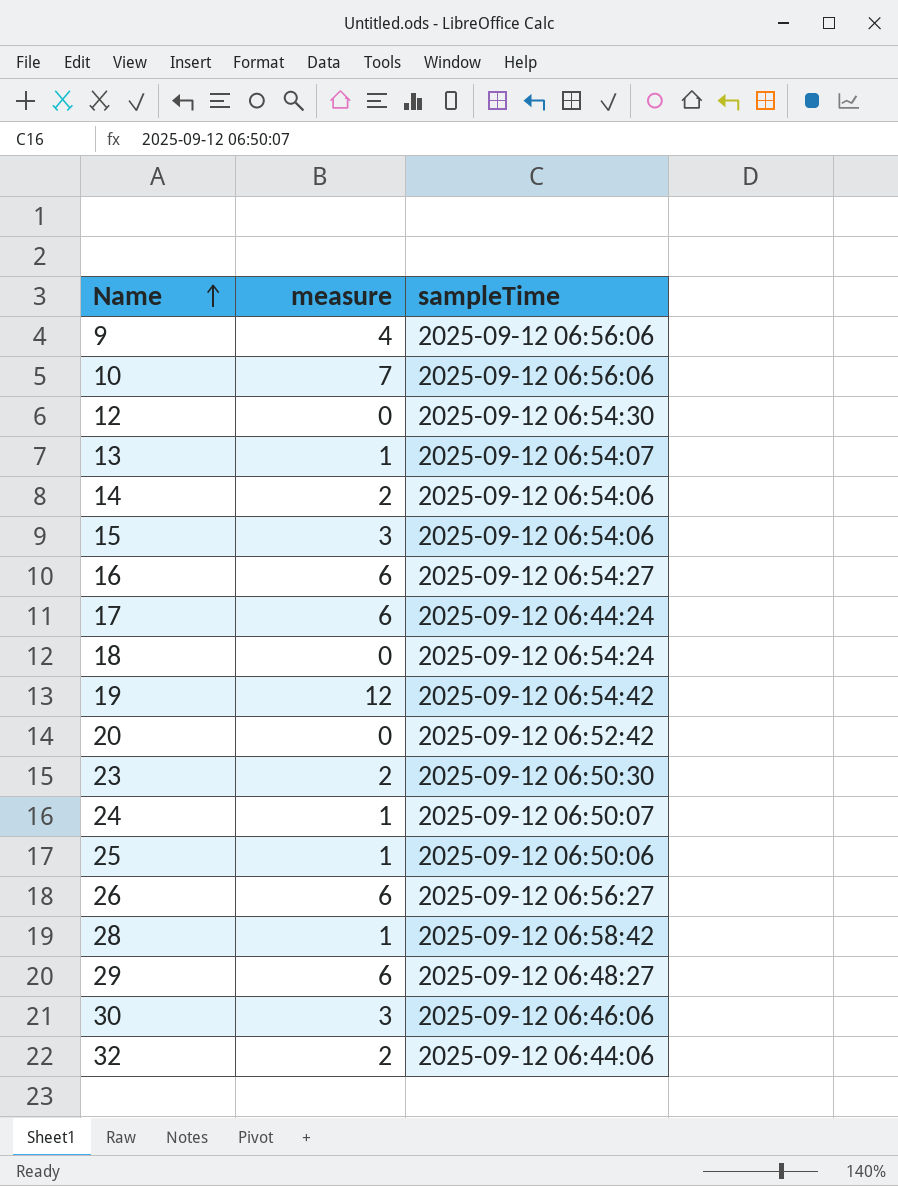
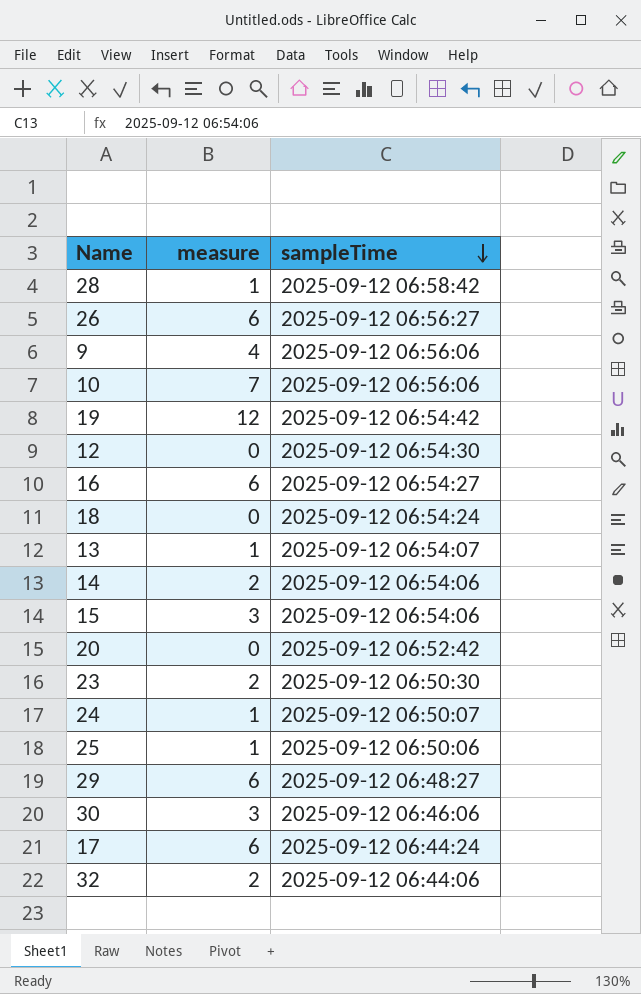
row order: Name ascending -> sampleTime descending

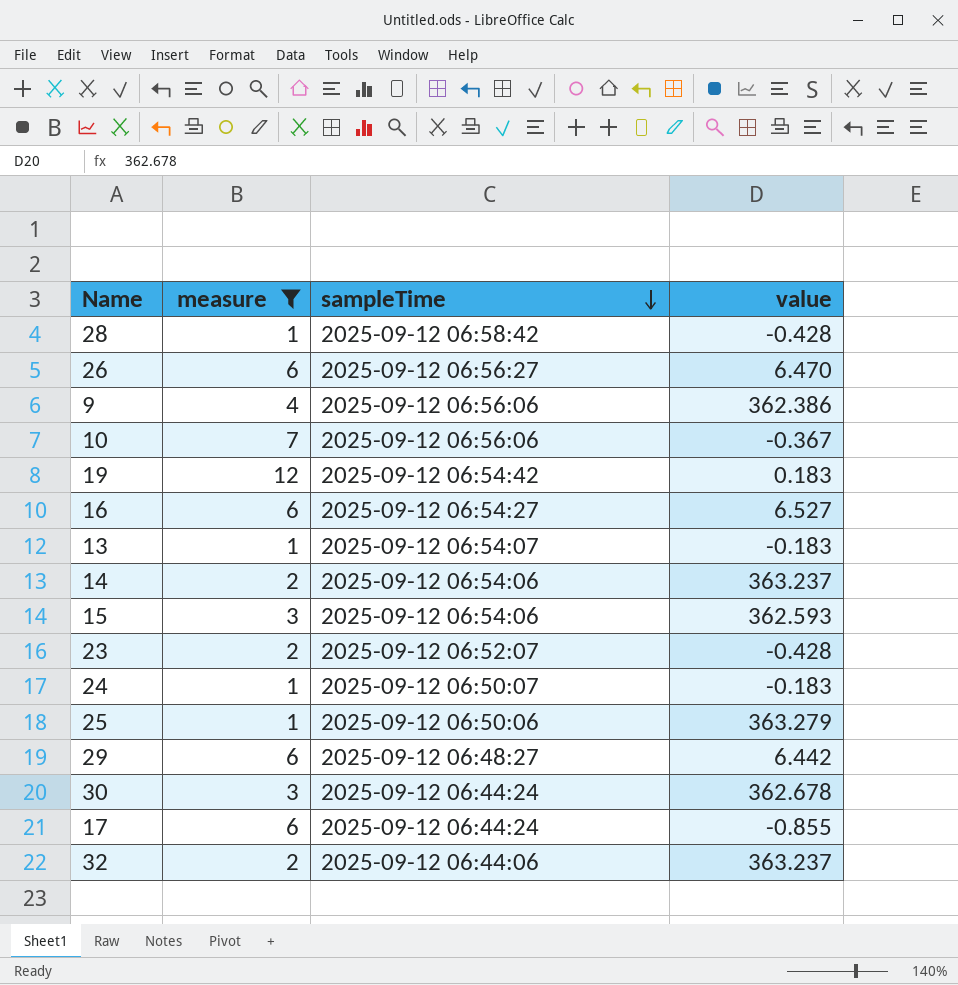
filter: none -> measure != 0
column value | position: none -> 4
23 | sampleTime: 2025-09-12 06:50:30 -> 2025-09-12 06:52:07
30 | sampleTime: 2025-09-12 06:46:06 -> 2025-09-12 06:44:24

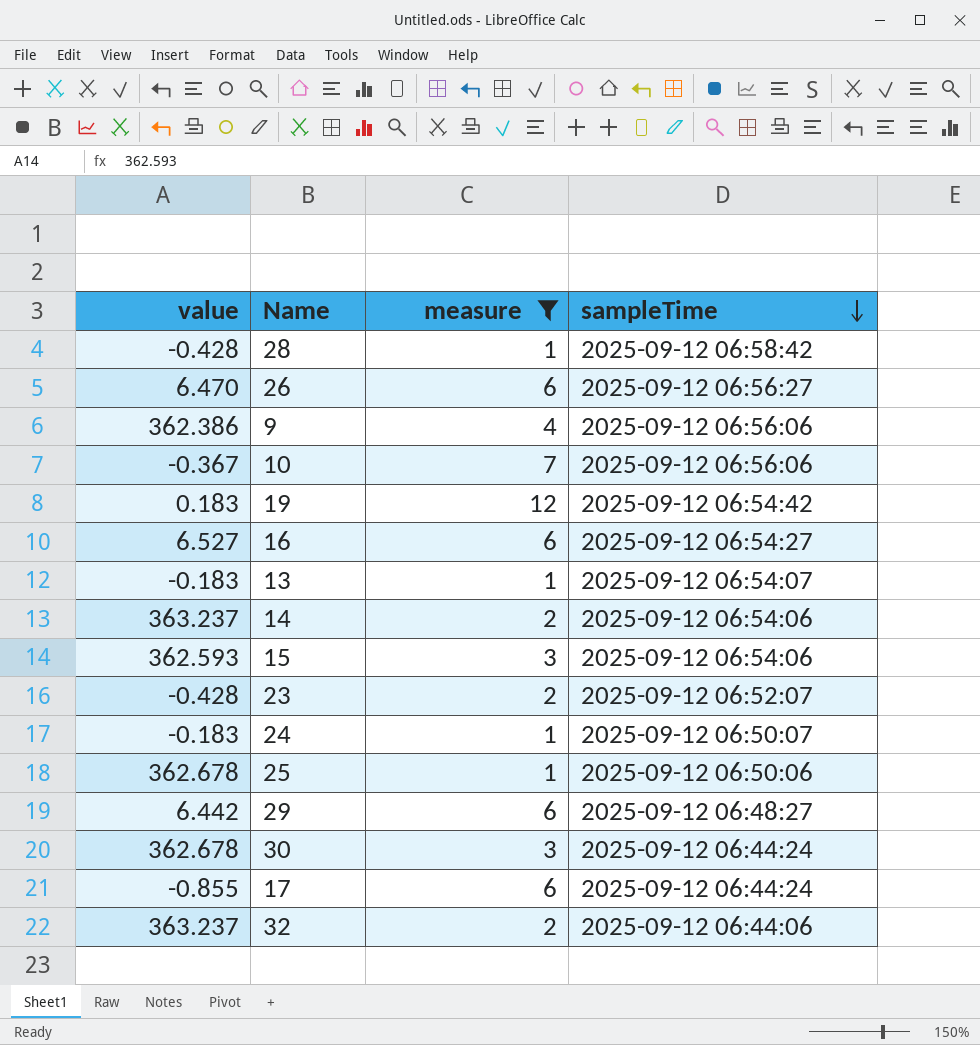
column value | position: 4 -> 1
25 | value: 363.279 -> 362.678

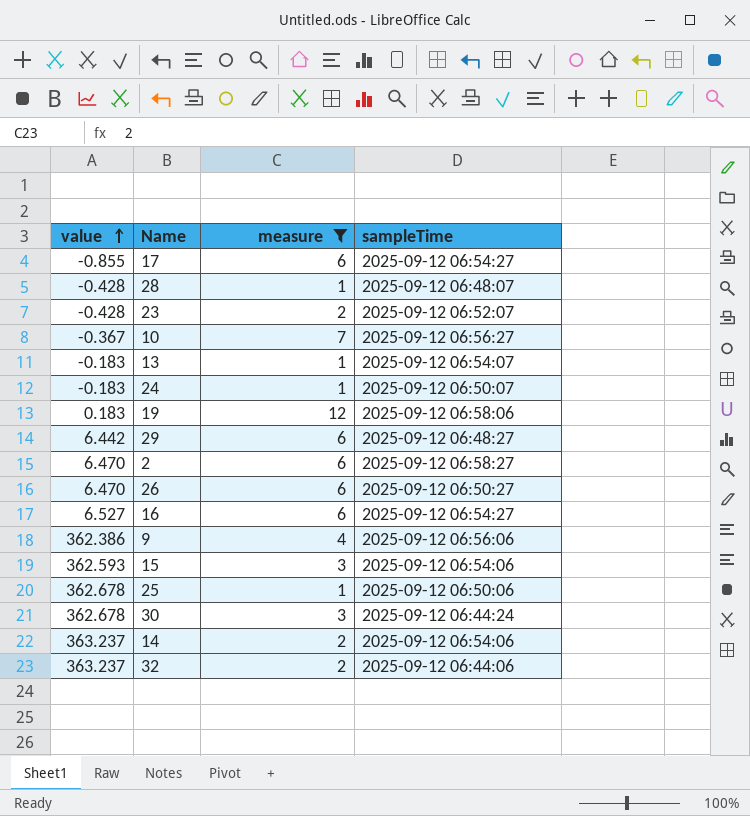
row order: sampleTime descending -> value ascending
17 | sampleTime: 2025-09-12 06:44:24 -> 2025-09-12 06:54:27
28 | sampleTime: 2025-09-12 06:58:42 -> 2025-09-12 06:48:07
10 | sampleTime: 2025-09-12 06:56:06 -> 2025-09-12 06:56:27
19 | sampleTime: 2025-09-12 06:54:42 -> 2025-09-12 06:58:06
row 2: none -> 6.470 | 6 | 2025-09-12 06:58:27
26 | sampleTime: 2025-09-12 06:56:27 -> 2025-09-12 06:50:27

